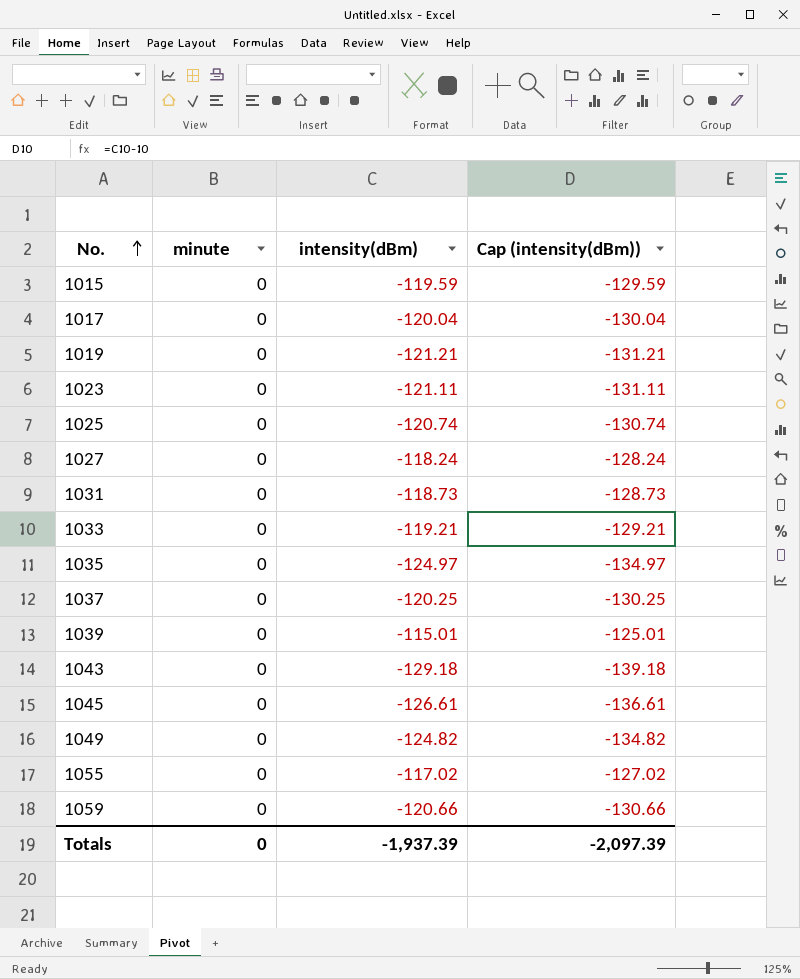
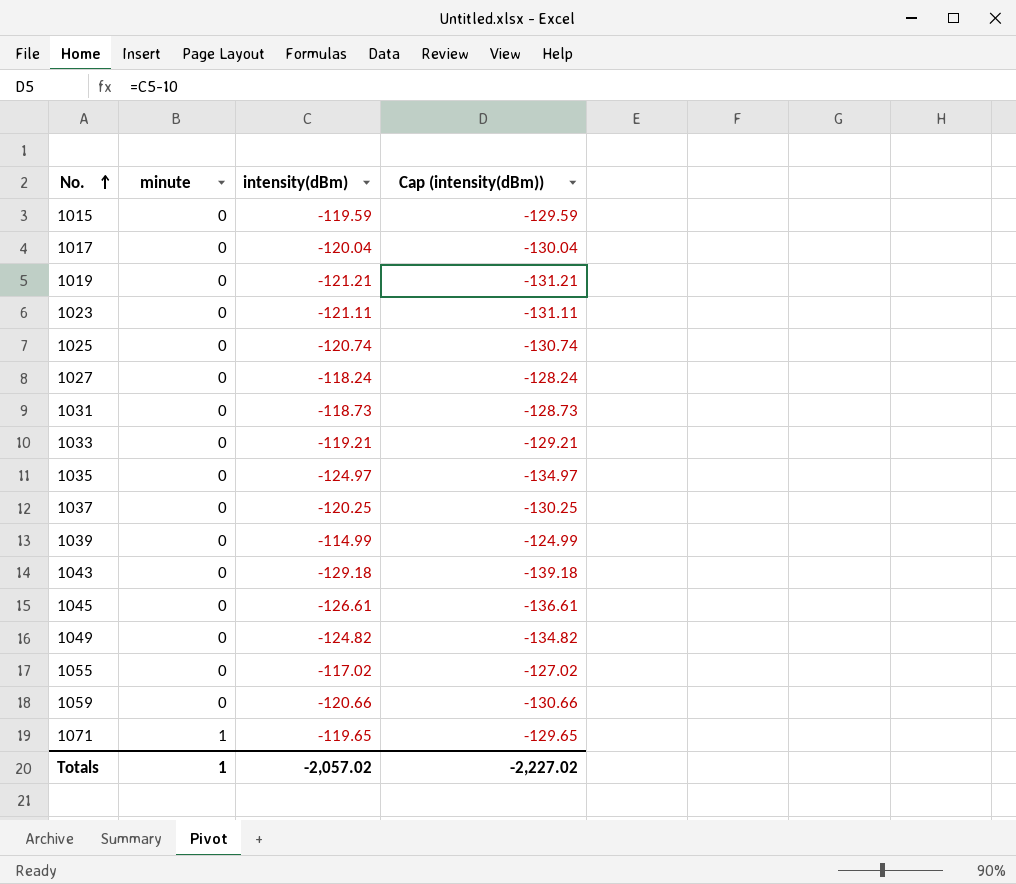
1039 | intensity(dBm): -115.01 -> -114.99
1039 | Cap (intensity(dBm)): -125.01 -> -124.99
row 1071: none -> 1 | -119.65 | -129.65
Totals | minute: 0 -> 1
Totals | intensity(dBm): -1,937.39 -> -2,057.02
Totals | Cap (intensity(dBm)): -2,097.39 -> -2,227.02

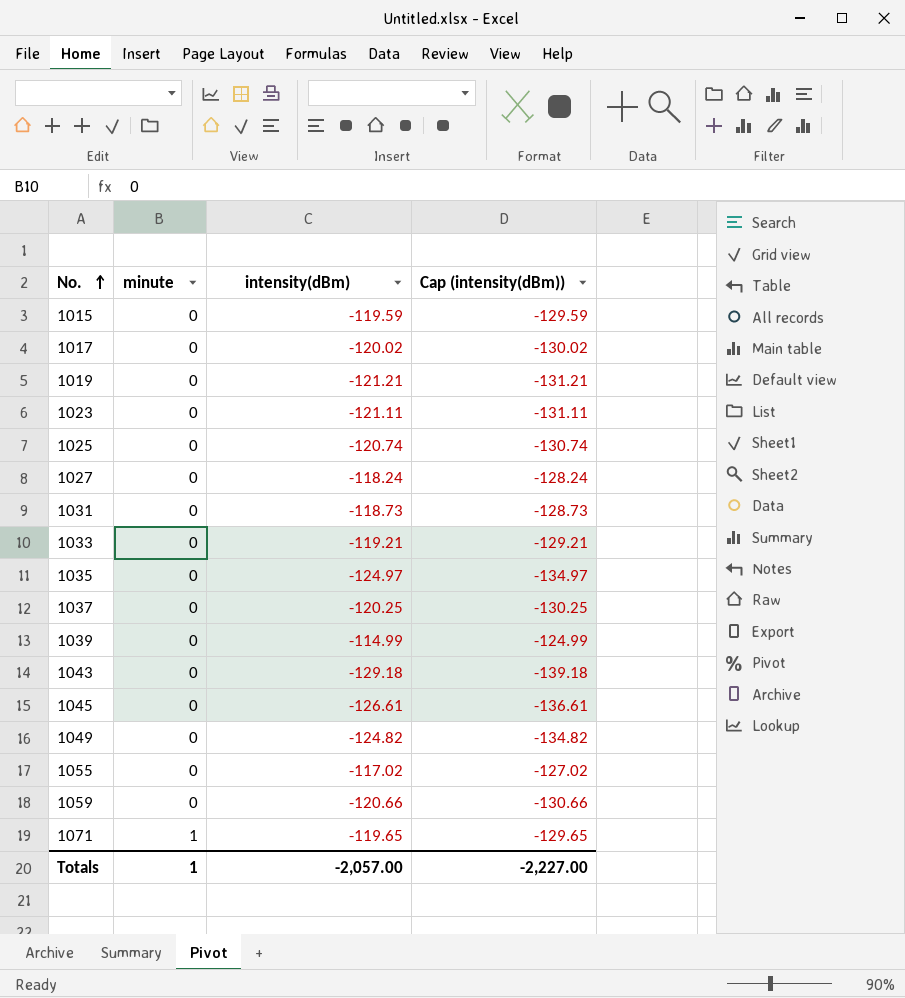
1017 | intensity(dBm): -120.04 -> -120.02
1017 | Cap (intensity(dBm)): -130.04 -> -130.02
Totals | intensity(dBm): -2,057.02 -> -2,057.00
Totals | Cap (intensity(dBm)): -2,227.02 -> -2,227.00

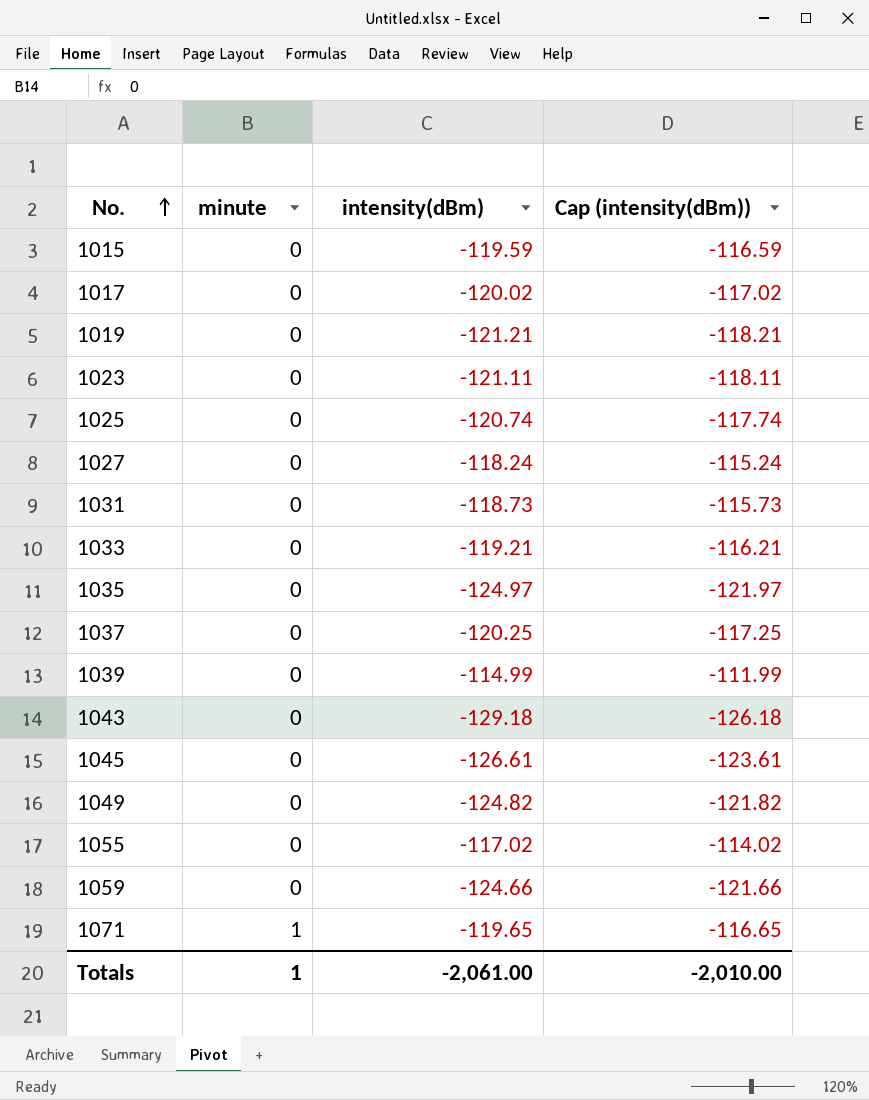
column Cap (intensity(dBm)) | formula: [intensity(dBm)] - 10 -> [intensity(dBm)] + 3
1059 | intensity(dBm): -120.66 -> -124.66
Totals | intensity(dBm): -2,057.00 -> -2,061.00
Totals | Cap (intensity(dBm)): -2,227.00 -> -2,010.00

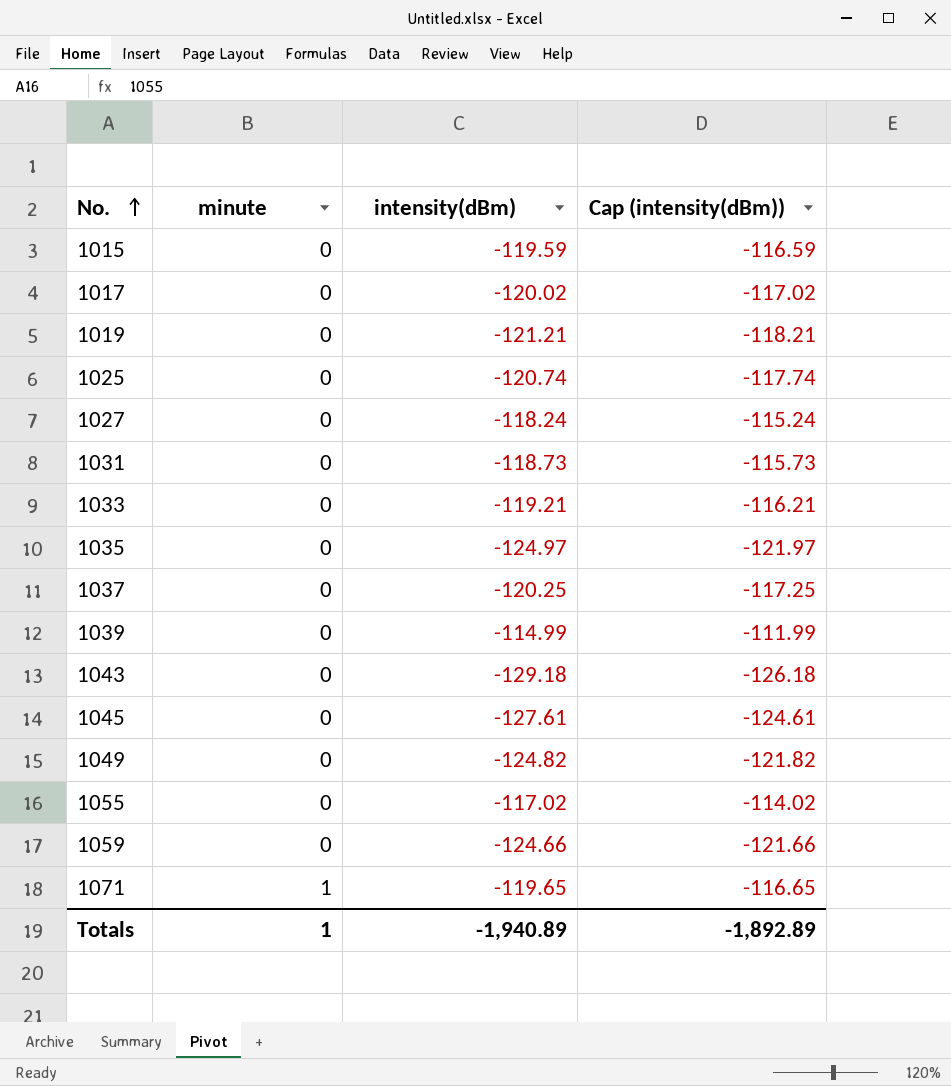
row 1023: 0 | -121.11 | -118.11 -> none
1045 | intensity(dBm): -126.61 -> -127.61
1045 | Cap (intensity(dBm)): -123.61 -> -124.61
Totals | intensity(dBm): -2,061.00 -> -1,940.89
Totals | Cap (intensity(dBm)): -2,010.00 -> -1,892.89

